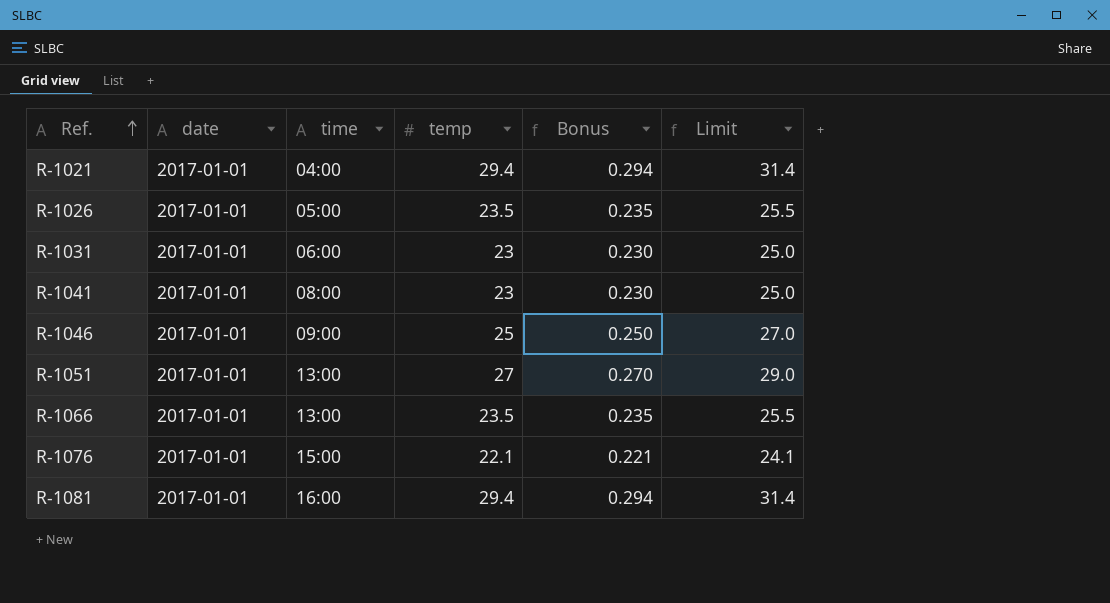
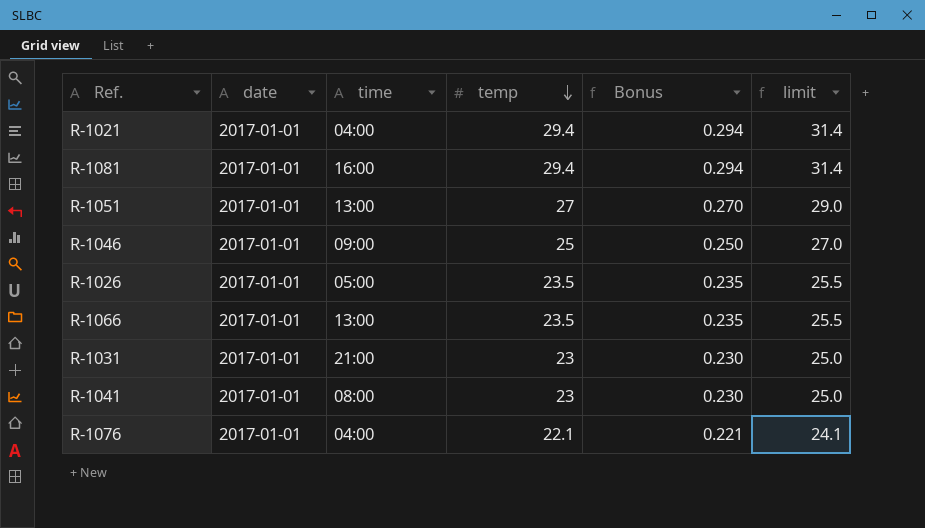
row order: Ref. ascending -> temp descending
column name: Limit -> limit
R-1031 | time: 06:00 -> 21:00
R-1076 | time: 15:00 -> 04:00

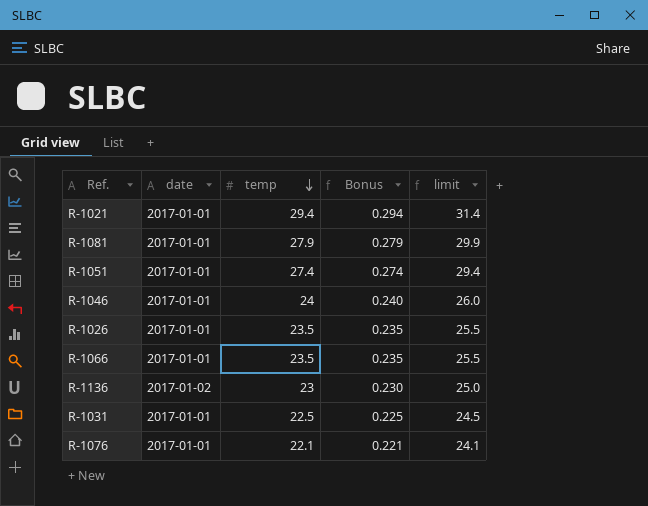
column time | position: 3 -> none
row R-1041: 2017-01-01 | 08:00 | 23 | 0.230 | 25.0 -> none
R-1081 | temp: 29.4 -> 27.9
R-1081 | Bonus: 0.294 -> 0.279
R-1081 | limit: 31.4 -> 29.9
R-1051 | temp: 27 -> 27.4
R-1051 | Bonus: 0.270 -> 0.274
R-1051 | limit: 29.0 -> 29.4
R-1046 | temp: 25 -> 24
R-1046 | Bonus: 0.250 -> 0.240
R-1046 | limit: 27.0 -> 26.0
row R-1136: none -> 2017-01-02 | 23 | 0.230 | 25.0
R-1031 | temp: 23 -> 22.5
R-1031 | Bonus: 0.230 -> 0.225
R-1031 | limit: 25.0 -> 24.5

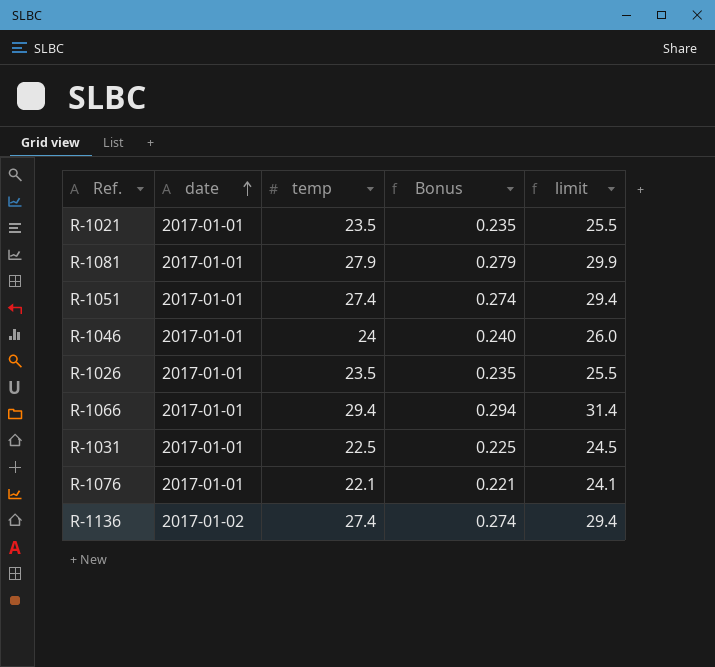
row order: temp descending -> date ascending
R-1021 | temp: 29.4 -> 23.5
R-1021 | Bonus: 0.294 -> 0.235
R-1021 | limit: 31.4 -> 25.5
R-1066 | temp: 23.5 -> 29.4
R-1066 | Bonus: 0.235 -> 0.294
R-1066 | limit: 25.5 -> 31.4
R-1136 | temp: 23 -> 27.4
R-1136 | Bonus: 0.230 -> 0.274
R-1136 | limit: 25.0 -> 29.4

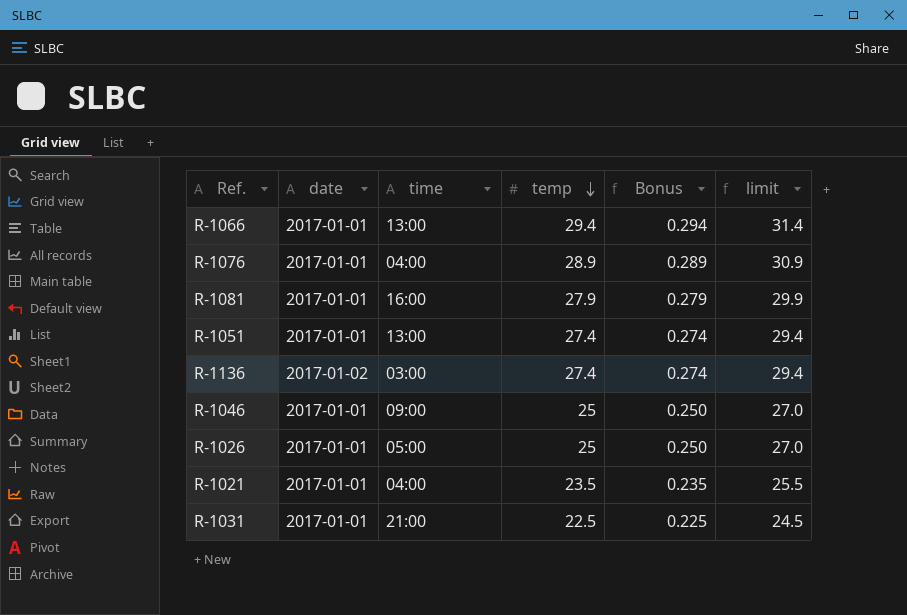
row order: date ascending -> temp descending
column time | position: none -> 3
R-1076 | temp: 22.1 -> 28.9
R-1076 | Bonus: 0.221 -> 0.289
R-1076 | limit: 24.1 -> 30.9
R-1046 | temp: 24 -> 25
R-1046 | Bonus: 0.240 -> 0.250
R-1046 | limit: 26.0 -> 27.0
R-1026 | temp: 23.5 -> 25
R-1026 | Bonus: 0.235 -> 0.250
R-1026 | limit: 25.5 -> 27.0

